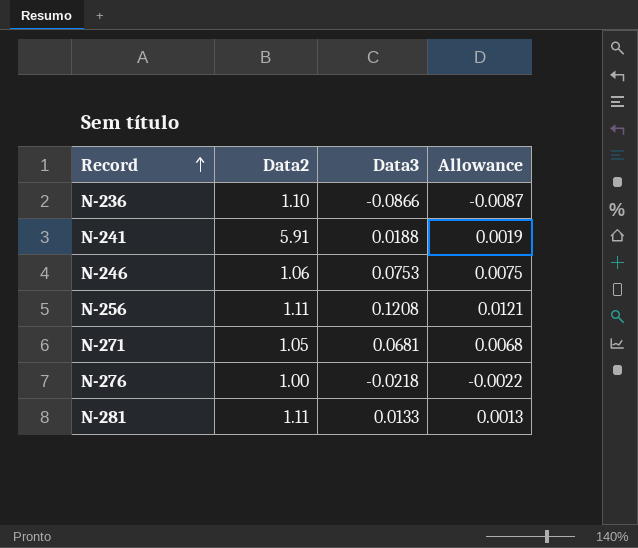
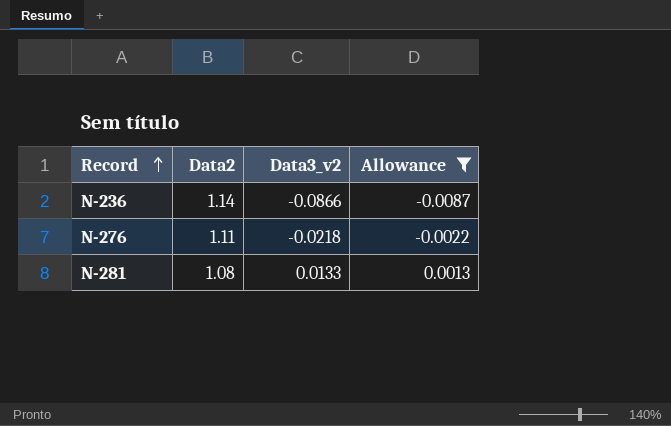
filter: none -> Allowance <= 0.0013
column name: Data3 -> Data3_v2
N-236 | Data2: 1.10 -> 1.14
N-276 | Data2: 1.00 -> 1.11
N-281 | Data2: 1.11 -> 1.08

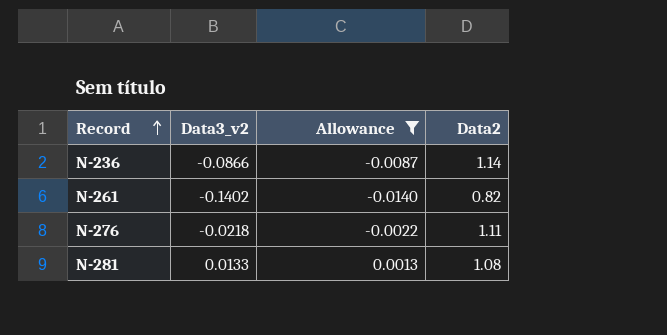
column Data2 | position: 2 -> 4
row N-261: none -> -0.1402 | -0.0140 | 0.82

